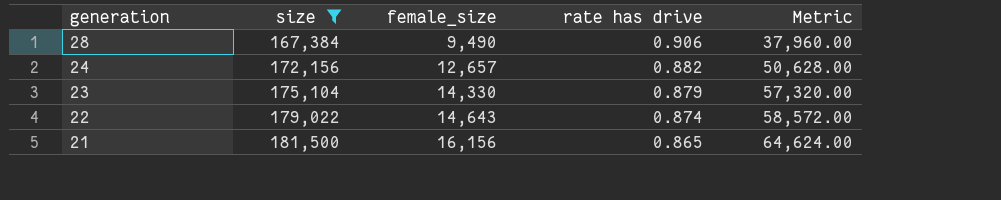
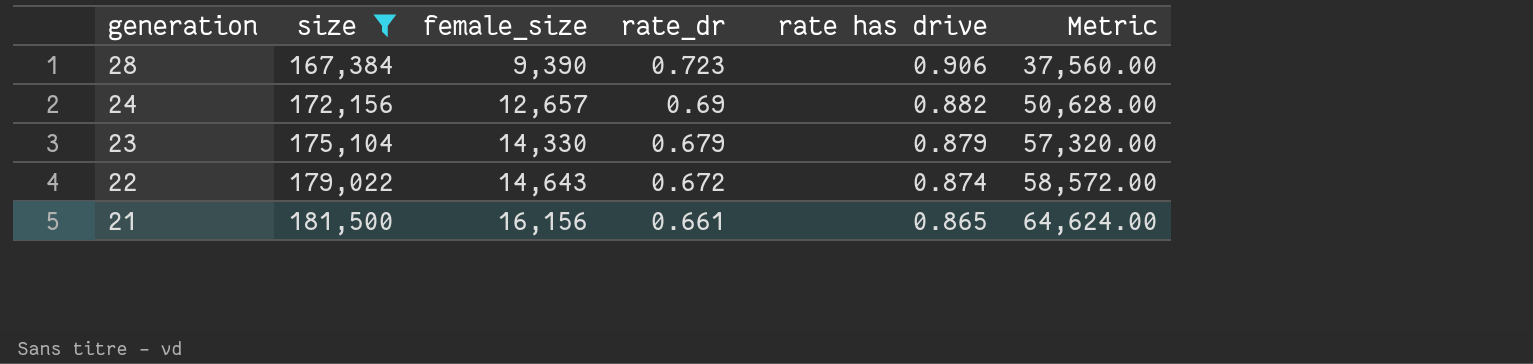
column rate_dr | position: none -> 4
28 | female_size: 9,490 -> 9,390
28 | Metric: 37,960.00 -> 37,560.00

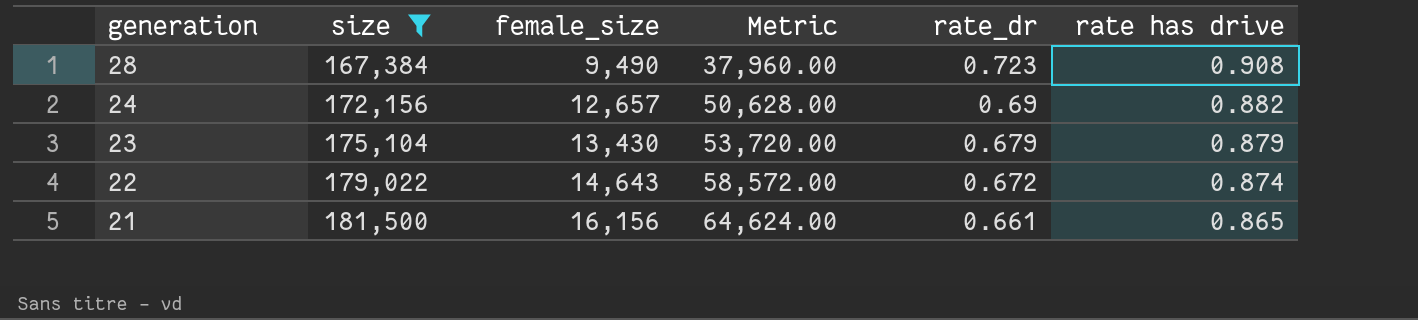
column Metric | position: 6 -> 4
28 | female_size: 9,390 -> 9,490
28 | Metric: 37,560.00 -> 37,960.00
28 | rate has drive: 0.906 -> 0.908
23 | female_size: 14,330 -> 13,430
23 | Metric: 57,320.00 -> 53,720.00

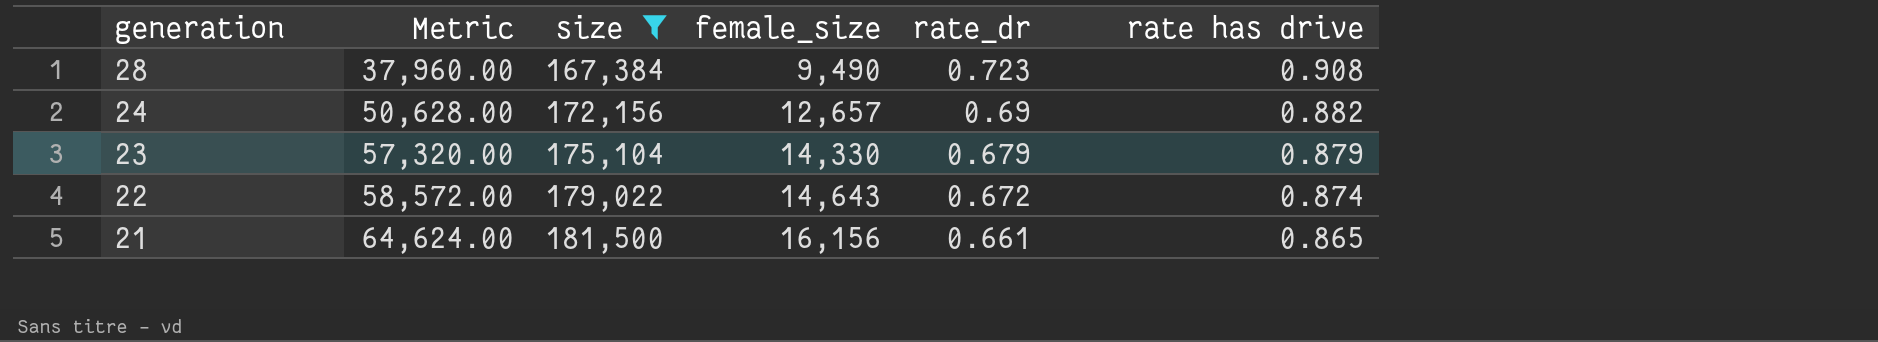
column Metric | position: 4 -> 2
23 | Metric: 53,720.00 -> 57,320.00
23 | female_size: 13,430 -> 14,330

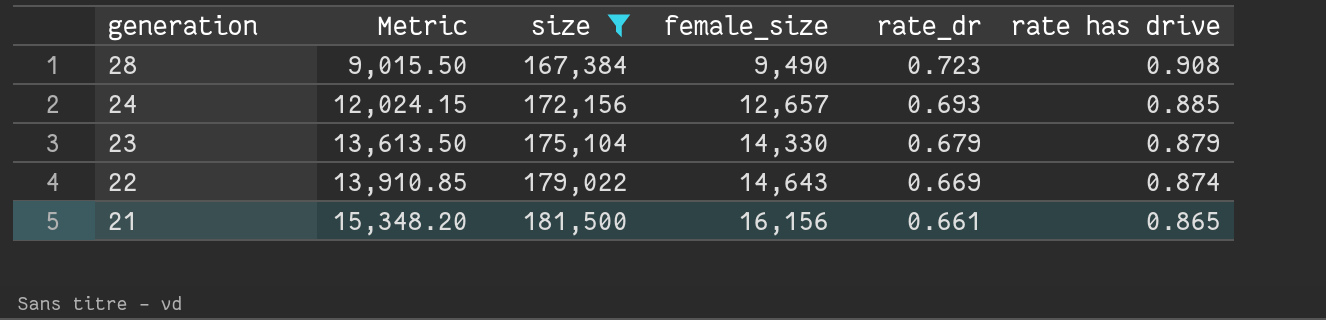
column Metric | formula: [female_size] * 4 -> [female_size] * 0.95
24 | rate_dr: 0.69 -> 0.693
24 | rate has drive: 0.882 -> 0.885
22 | rate_dr: 0.672 -> 0.669

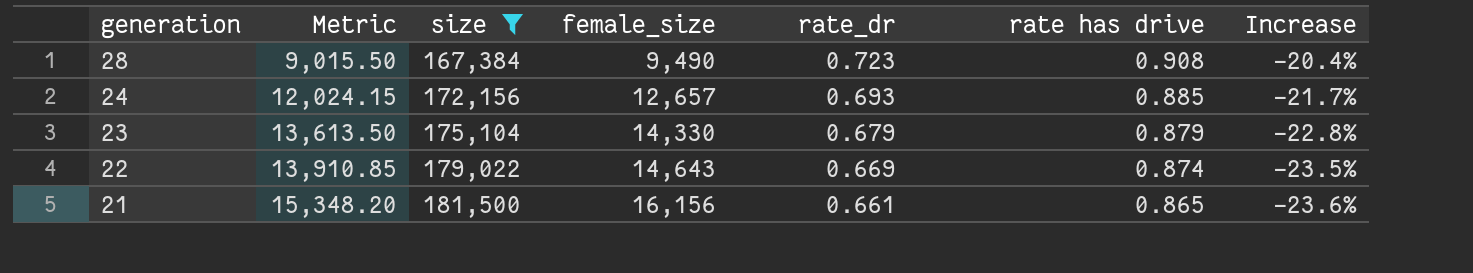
column Increase | formula: none -> ([rate_dr] - [rate has drive]) / [rate has drive]

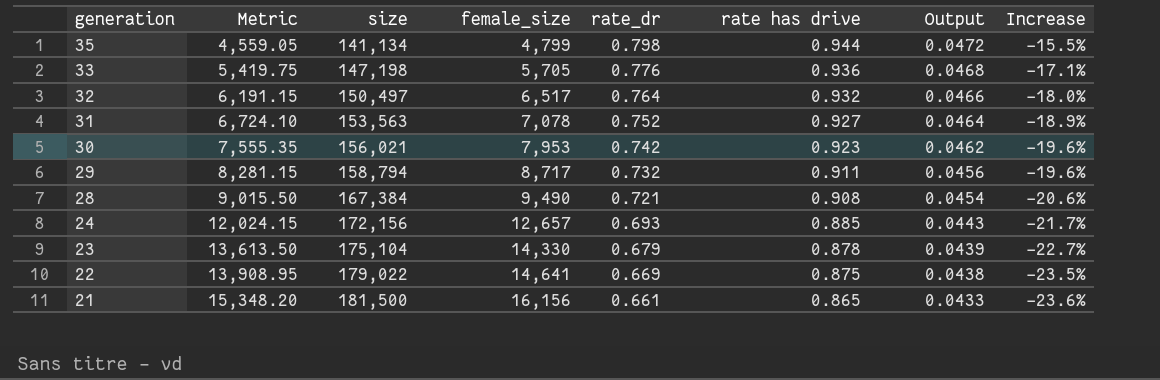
filter: size >= 167,384 -> none
column Output | formula: none -> [rate has drive] * 0.05
28 | rate_dr: 0.723 -> 0.721
28 | Increase: -20.4% -> -20.6%
23 | rate has drive: 0.879 -> 0.878
23 | Increase: -22.8% -> -22.7%
22 | Metric: 13,910.85 -> 13,908.95
22 | female_size: 14,643 -> 14,641
22 | rate has drive: 0.874 -> 0.875

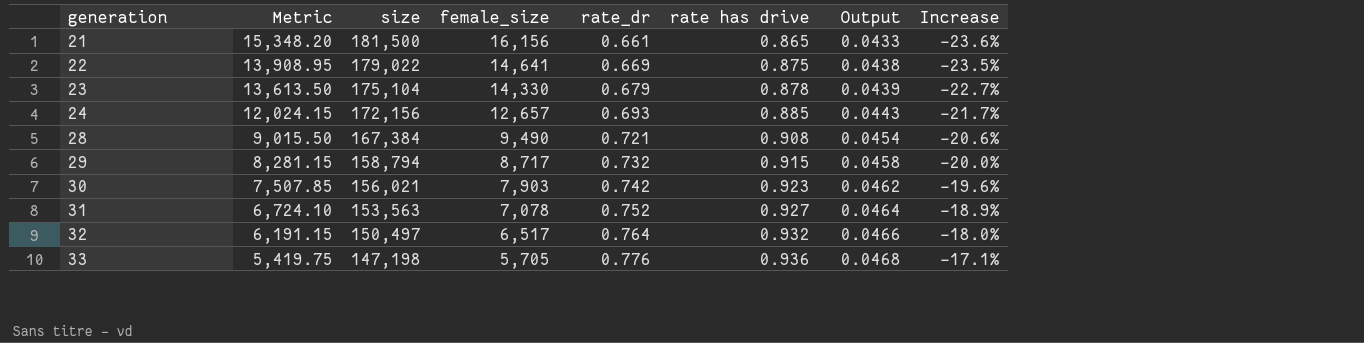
row order: generation descending -> generation ascending
row 35: 4,559.05 | 141,134 | 4,799 | 0.798 | 0.944 | 0.0472 | -15.5% -> none
29 | rate has drive: 0.911 -> 0.915
29 | Output: 0.0456 -> 0.0458
29 | Increase: -19.6% -> -20.0%
30 | Metric: 7,555.35 -> 7,507.85
30 | female_size: 7,953 -> 7,903

